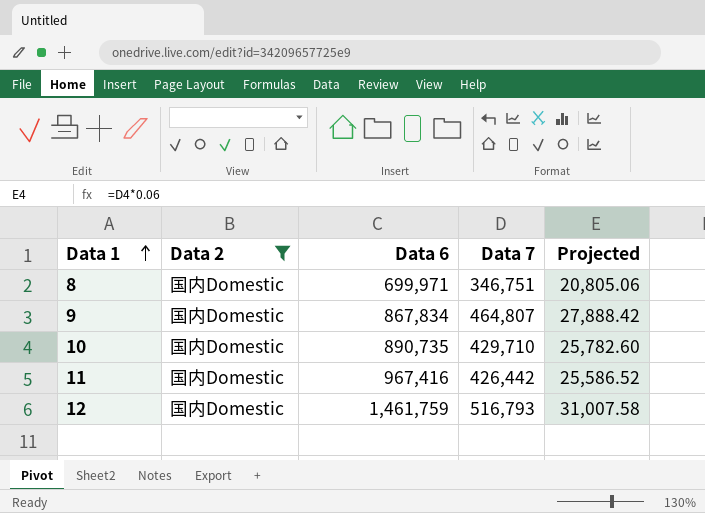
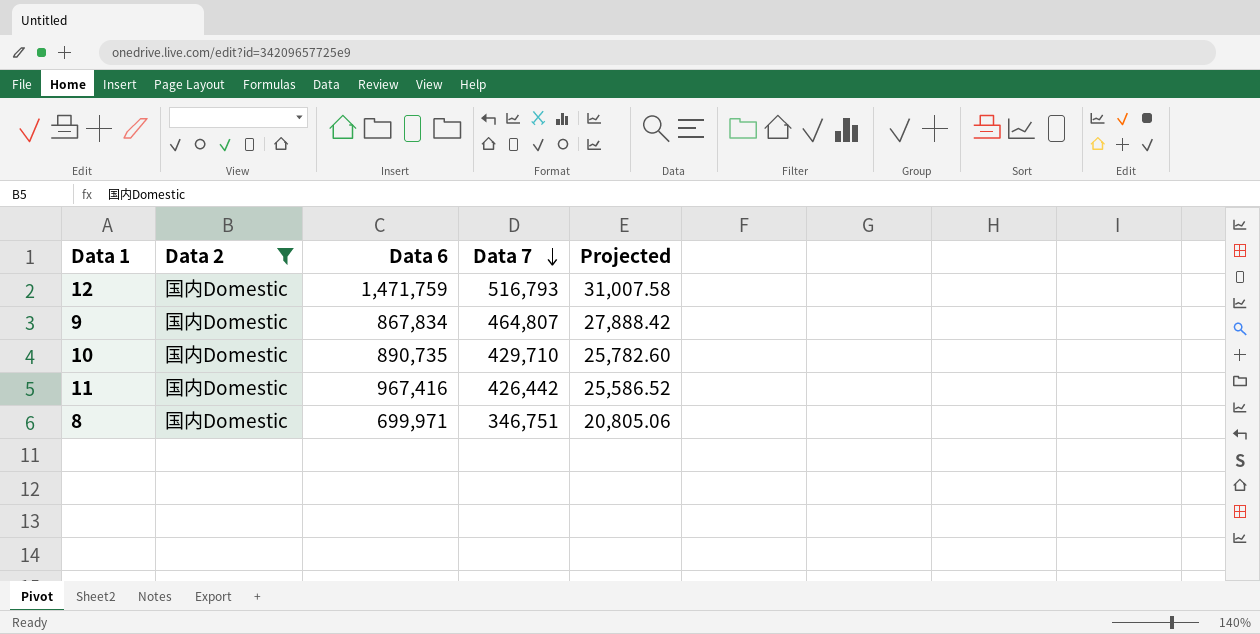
row order: Data 1 ascending -> Data 7 descending
12 | Data 6: 1,461,759 -> 1,471,759

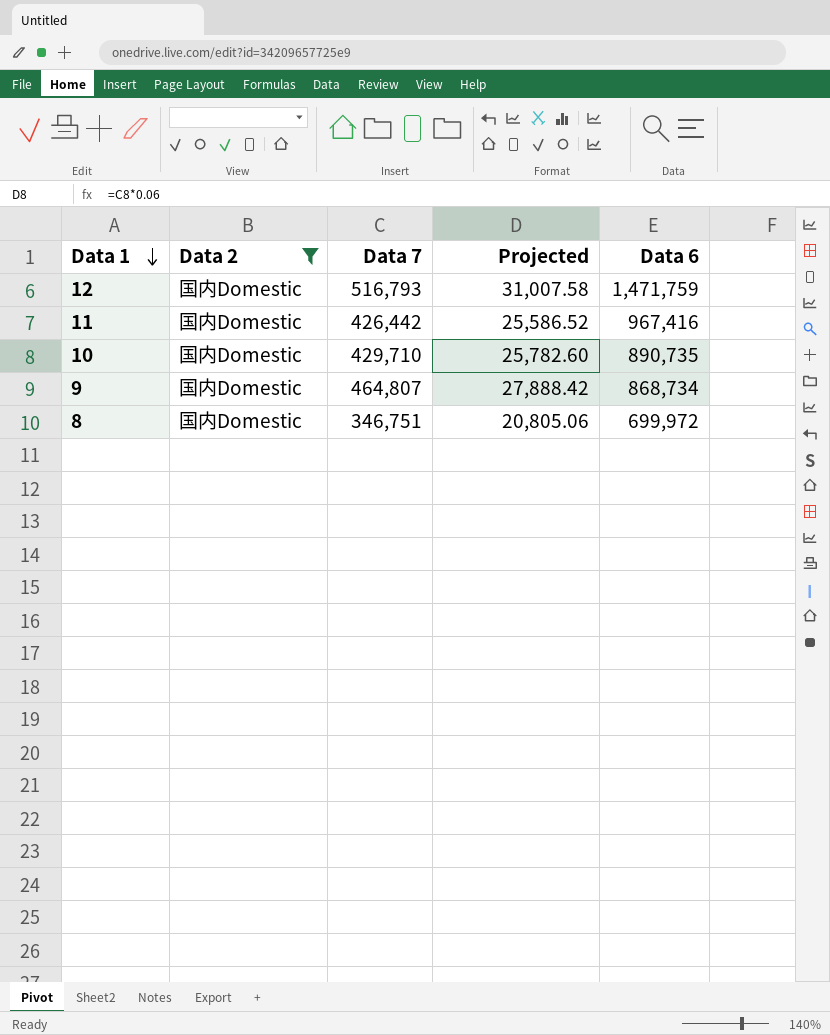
row order: Data 7 descending -> Data 1 descending
column Data 6 | position: 3 -> 5
9 | Data 6: 867,834 -> 868,734
8 | Data 6: 699,971 -> 699,972

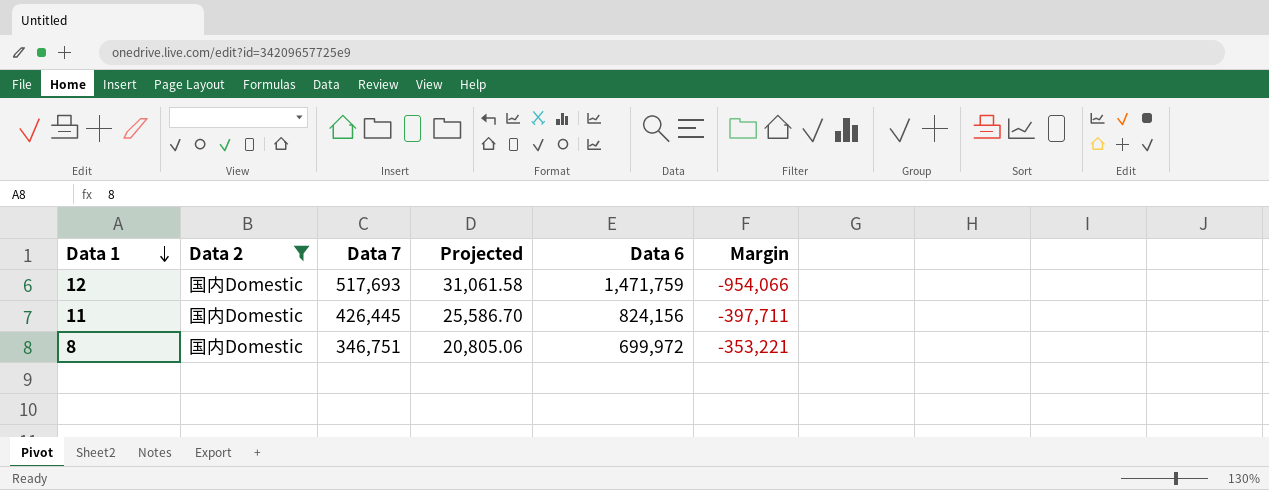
column Margin | formula: none -> [Data 7] - [Data 6]
row 10: 国内Domestic | 429,710 | 25,782.60 | 890,735 -> none
row 9: 国内Domestic | 464,807 | 27,888.42 | 868,734 -> none
12 | Data 7: 516,793 -> 517,693
12 | Projected: 31,007.58 -> 31,061.58
11 | Data 7: 426,442 -> 426,445
11 | Projected: 25,586.52 -> 25,586.70
11 | Data 6: 967,416 -> 824,156

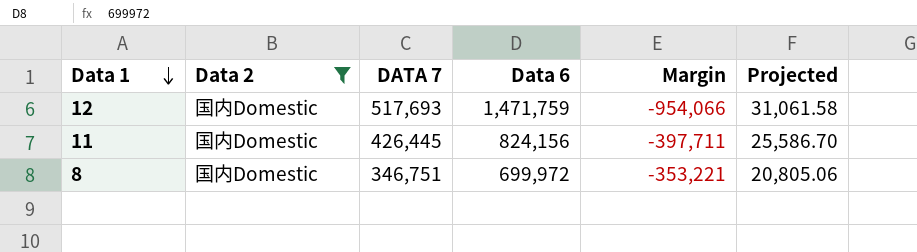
column name: Data 7 -> DATA 7
column Projected | position: 4 -> 6

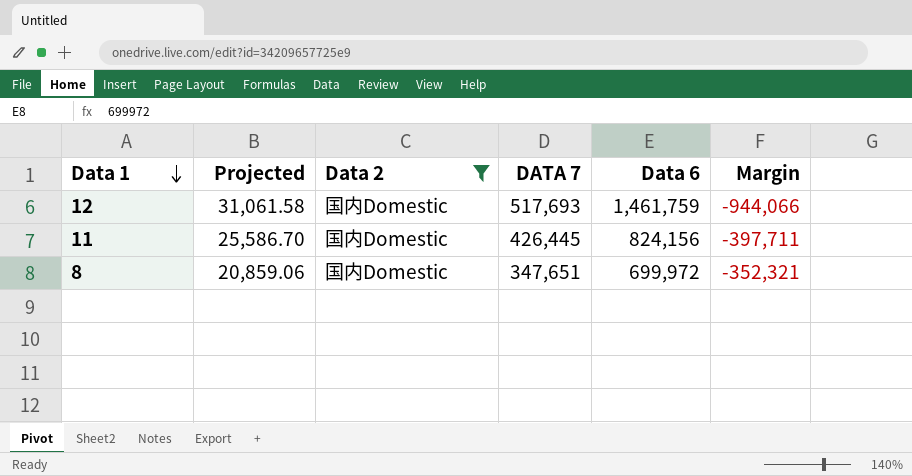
column Projected | position: 6 -> 2
12 | Data 6: 1,471,759 -> 1,461,759
12 | Margin: -954,066 -> -944,066
8 | Projected: 20,805.06 -> 20,859.06
8 | DATA 7: 346,751 -> 347,651
8 | Margin: -353,221 -> -352,321

